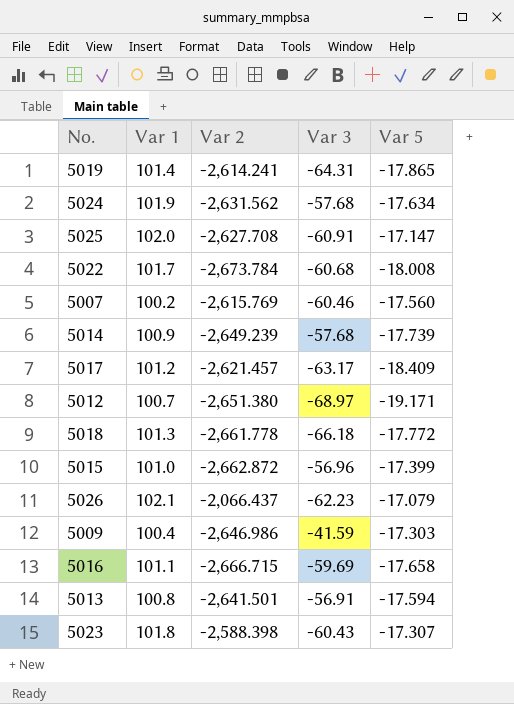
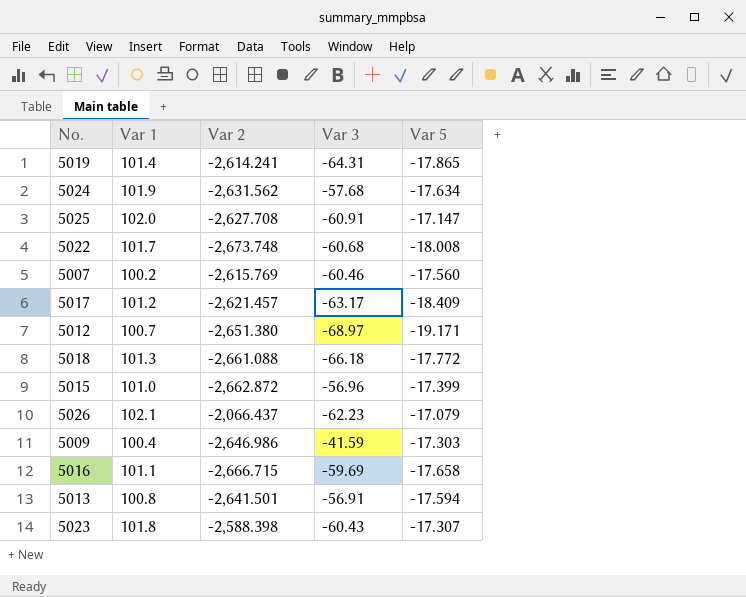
row 5014: 100.9 | -2,649.239 | -57.68 | -17.739 -> none
5022 | Var 2: -2,673.784 -> -2,673.748
5018 | Var 2: -2,661.778 -> -2,661.088

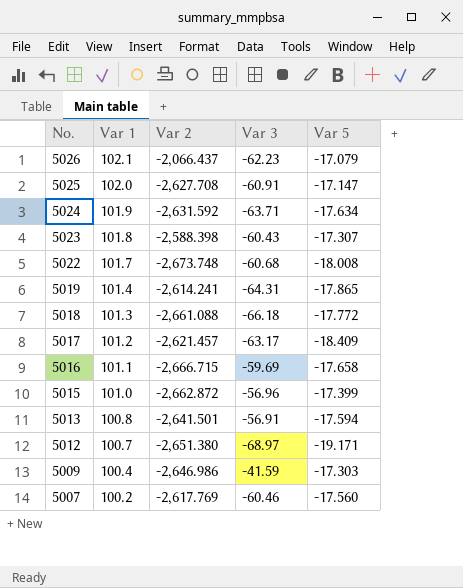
row order: none -> No. descending
5024 | Var 2: -2,631.562 -> -2,631.592
5024 | Var 3: -57.68 -> -63.71
5007 | Var 2: -2,615.769 -> -2,617.769

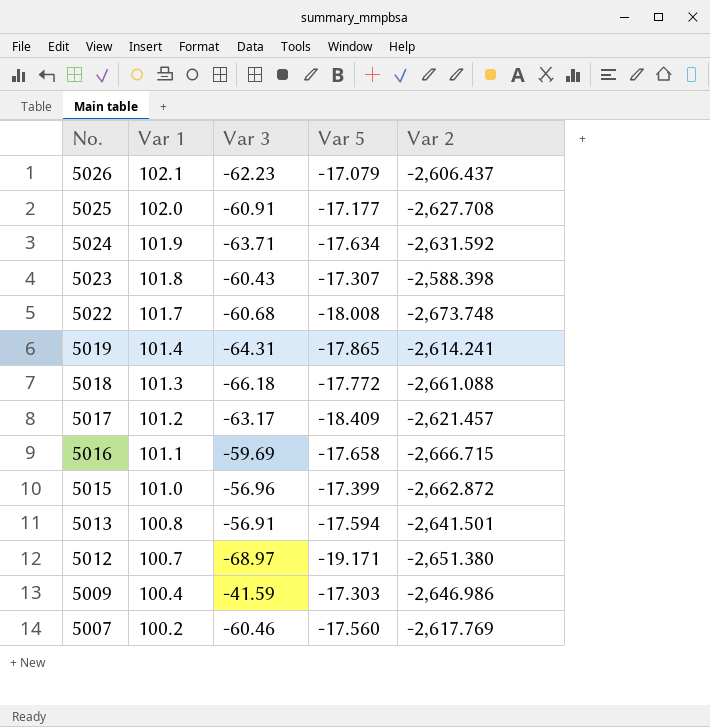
column Var 2 | position: 3 -> 5
5026 | Var 2: -2,066.437 -> -2,606.437
5025 | Var 5: -17.147 -> -17.177

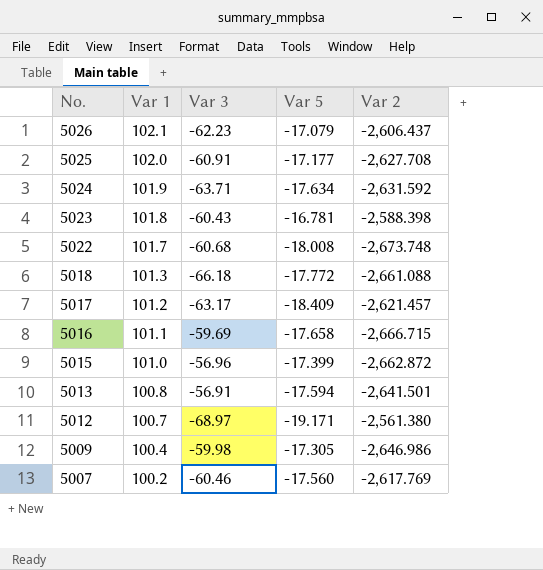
row 5019: 101.4 | -64.31 | -17.865 | -2,614.241 -> none
5023 | Var 5: -17.307 -> -16.781
5012 | Var 2: -2,651.380 -> -2,561.380
5009 | Var 3: -41.59 -> -59.98
5009 | Var 5: -17.303 -> -17.305

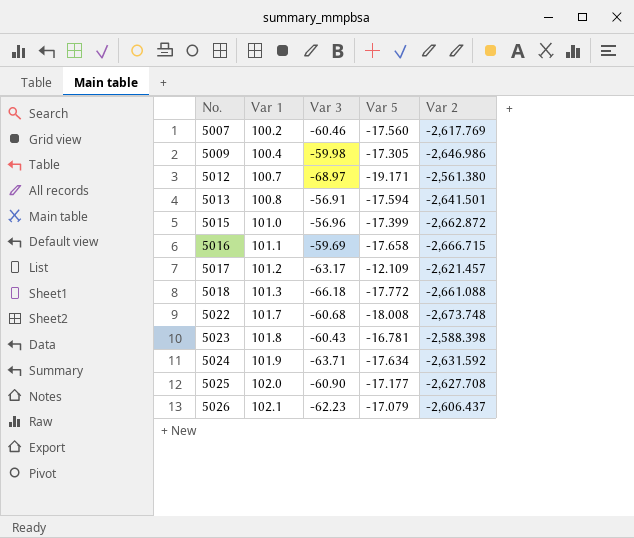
row order: No. descending -> No. ascending
5017 | Var 5: -18.409 -> -12.109
5025 | Var 3: -60.91 -> -60.90

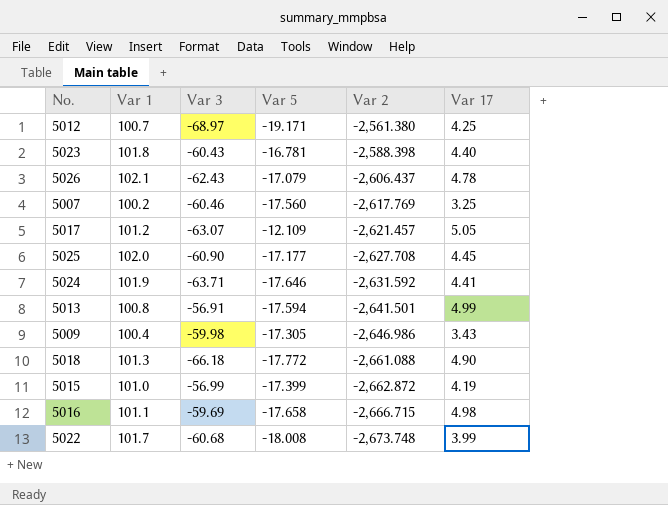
row order: No. ascending -> Var 2 descending
column Var 17 | position: none -> 6
5026 | Var 3: -62.23 -> -62.43
5017 | Var 3: -63.17 -> -63.07
5024 | Var 5: -17.634 -> -17.646
5015 | Var 3: -56.96 -> -56.99

